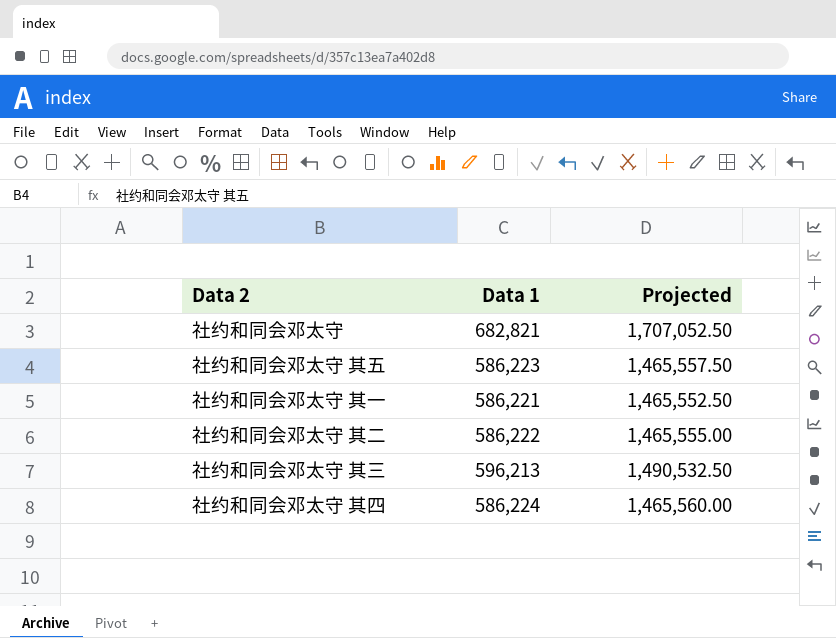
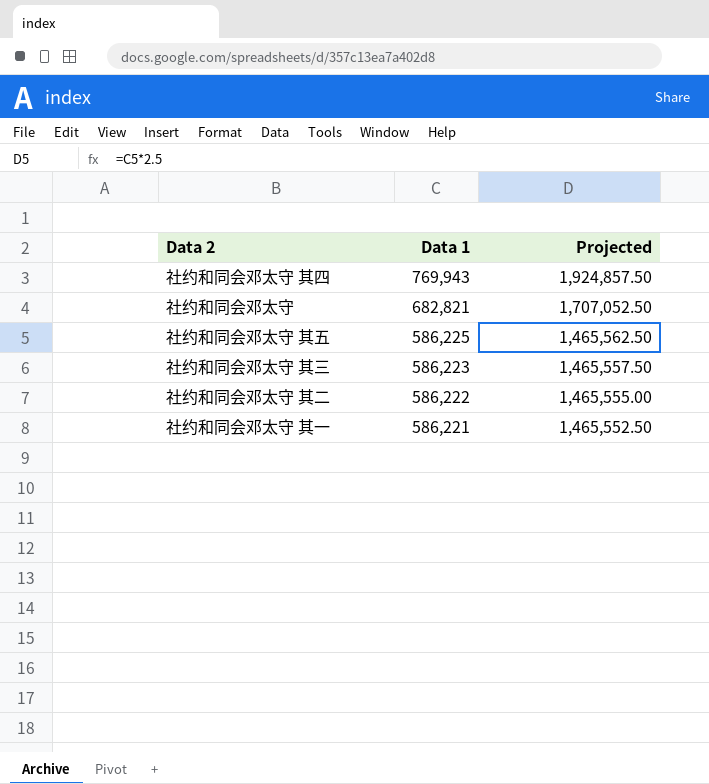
row order: none -> Data 1 descending
社约和同会邓太守 其四 | Data 1: 586,224 -> 769,943
社约和同会邓太守 其四 | Projected: 1,465,560.00 -> 1,924,857.50
社约和同会邓太守 其五 | Data 1: 586,223 -> 586,225
社约和同会邓太守 其五 | Projected: 1,465,557.50 -> 1,465,562.50
社约和同会邓太守 其三 | Data 1: 596,213 -> 586,223
社约和同会邓太守 其三 | Projected: 1,490,532.50 -> 1,465,557.50

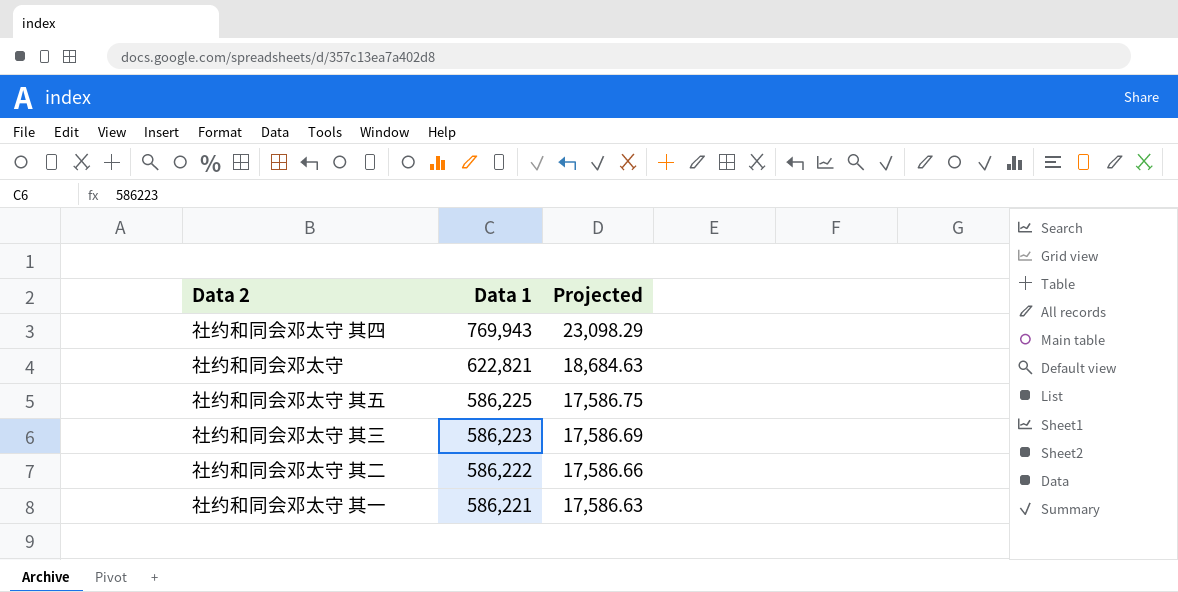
column Projected | formula: [Data 1] * 2.5 -> [Data 1] * 0.03
社约和同会邓太守 | Data 1: 682,821 -> 622,821

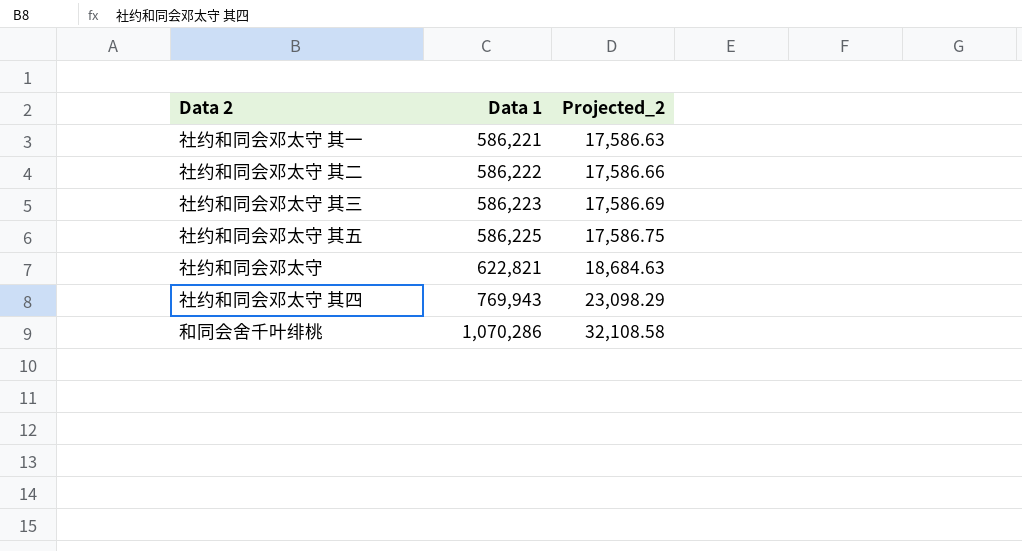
row order: Data 1 descending -> Data 1 ascending
column name: Projected -> Projected_2
row 和同会舍千叶绯桃: none -> 1,070,286 | 32,108.58

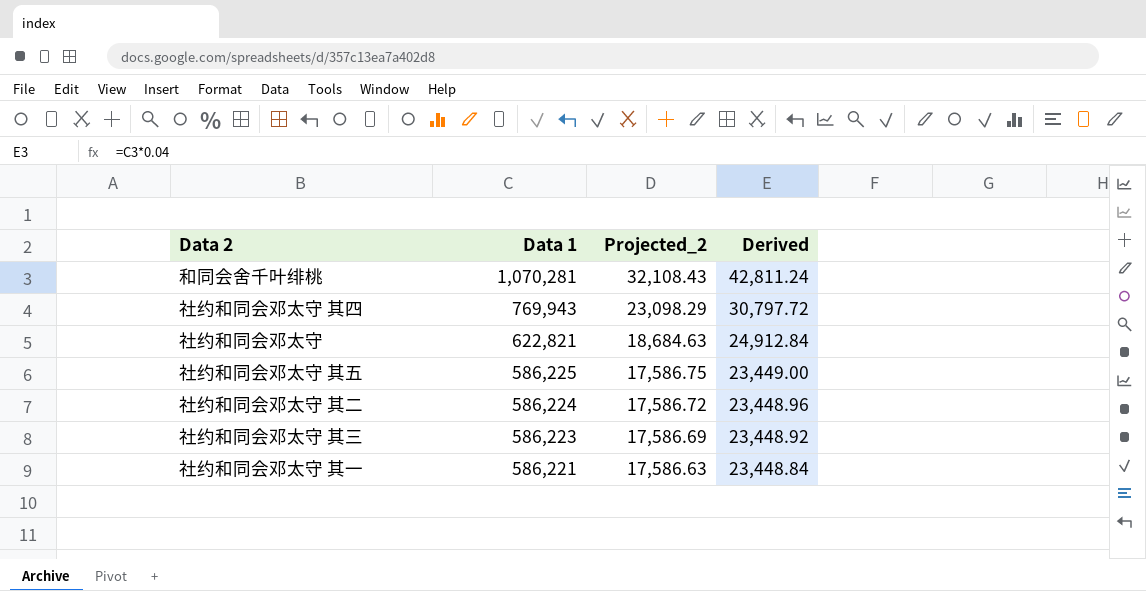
row order: Data 1 ascending -> Data 1 descending
column Derived | formula: none -> [Data 1] * 0.04
和同会舍千叶绯桃 | Data 1: 1,070,286 -> 1,070,281
和同会舍千叶绯桃 | Projected_2: 32,108.58 -> 32,108.43
社约和同会邓太守 其二 | Data 1: 586,222 -> 586,224
社约和同会邓太守 其二 | Projected_2: 17,586.66 -> 17,586.72

